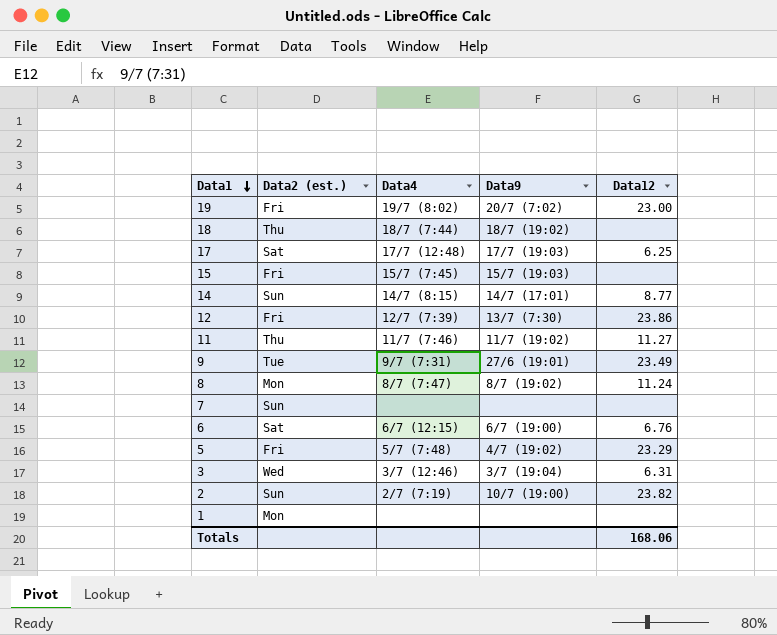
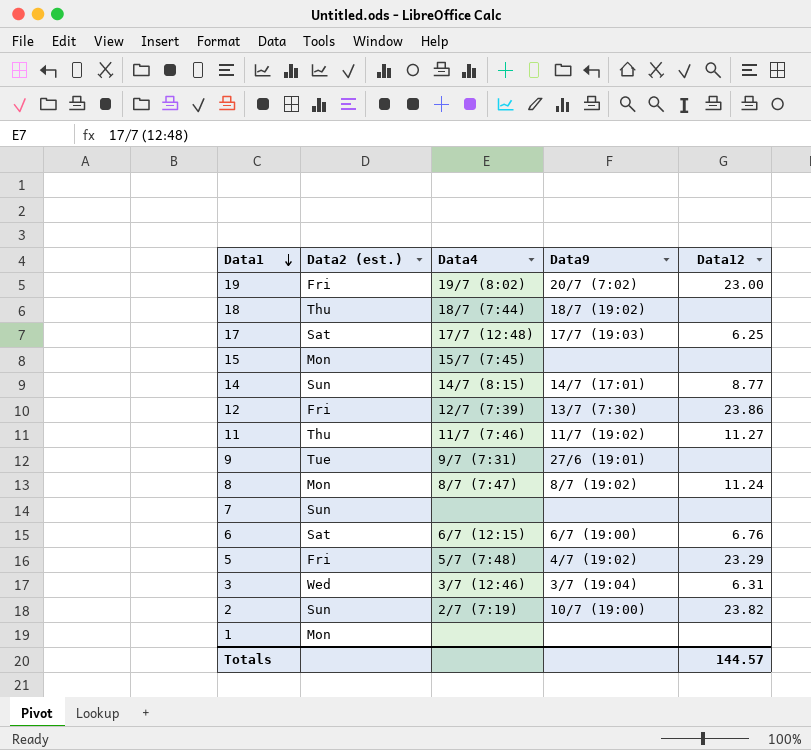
15 | Data2 (est.): Fri -> Mon
15 | Data9: 15/7 (19:03) -> none
9 | Data12: 23.49 -> none
Totals | Data12: 168.06 -> 144.57

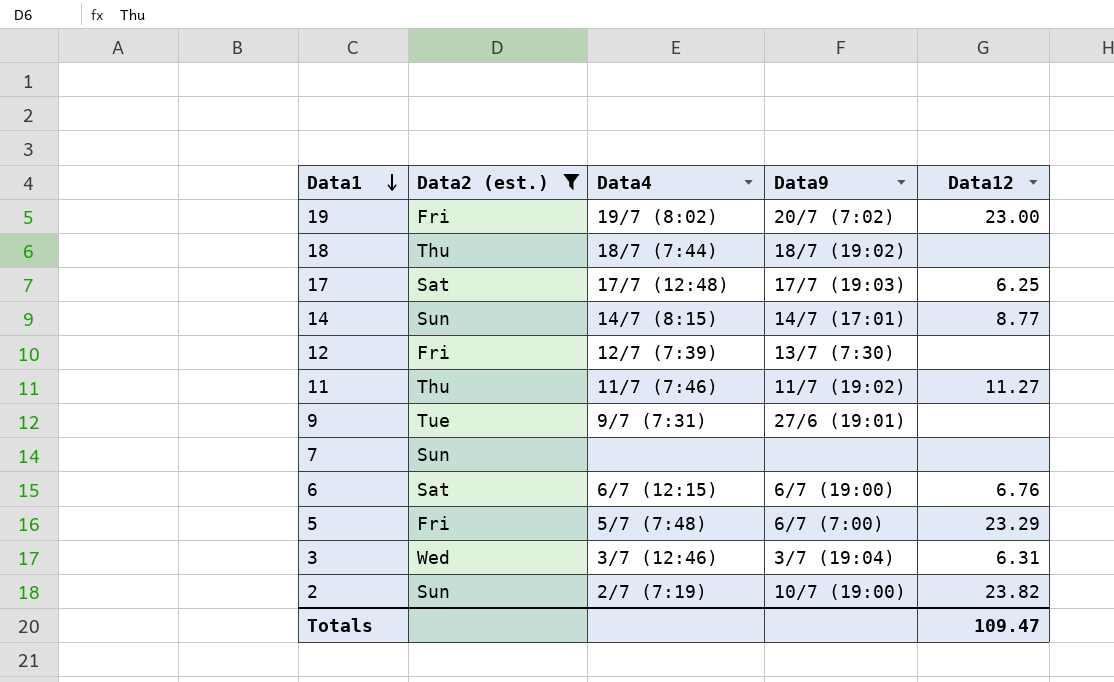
filter: none -> Data2 (est.) != Mon
12 | Data12: 23.86 -> none
5 | Data9: 4/7 (19:02) -> 6/7 (7:00)
Totals | Data12: 144.57 -> 109.47

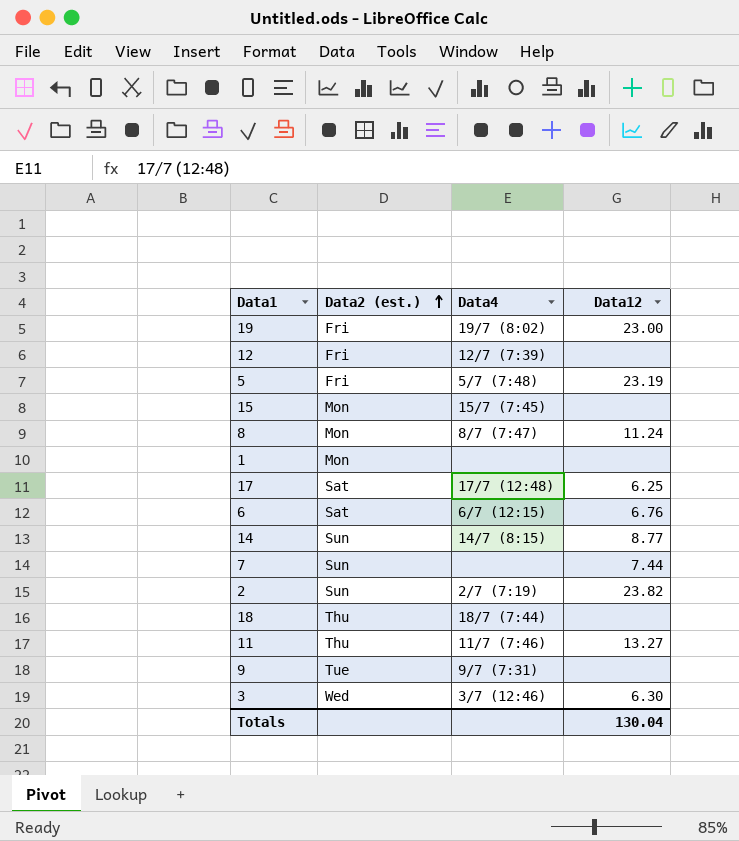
filter: Data2 (est.) != Mon -> none
row order: Data1 descending -> Data2 (est.) ascending
column Data9 | position: 4 -> none
5 | Data12: 23.29 -> 23.19
7 | Data12: none -> 7.44
11 | Data12: 11.27 -> 13.27
3 | Data12: 6.31 -> 6.30
Totals | Data12: 109.47 -> 130.04

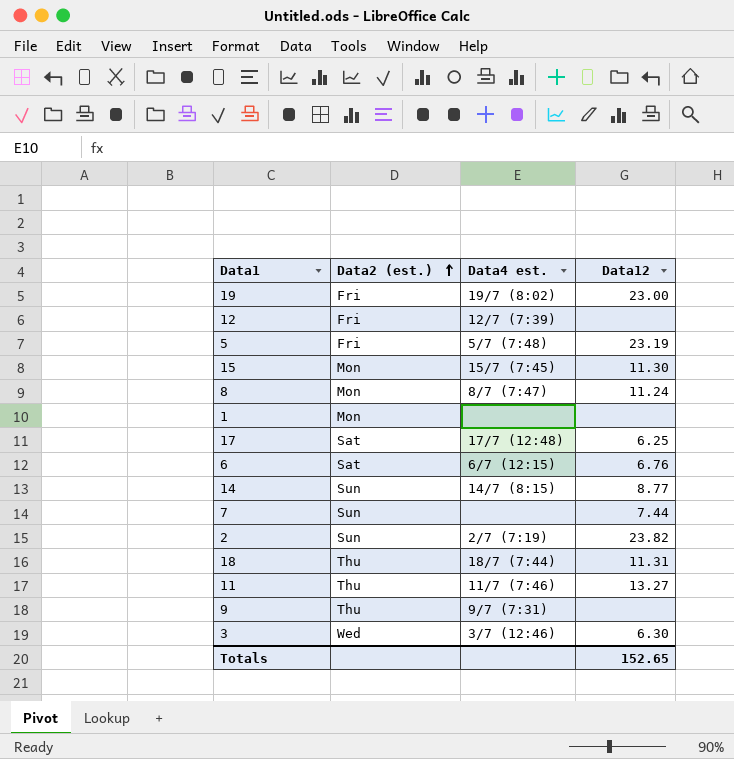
column name: Data4 -> Data4 est.
15 | Data12: none -> 11.30
18 | Data12: none -> 11.31
9 | Data2 (est.): Tue -> Thu
Totals | Data12: 130.04 -> 152.65

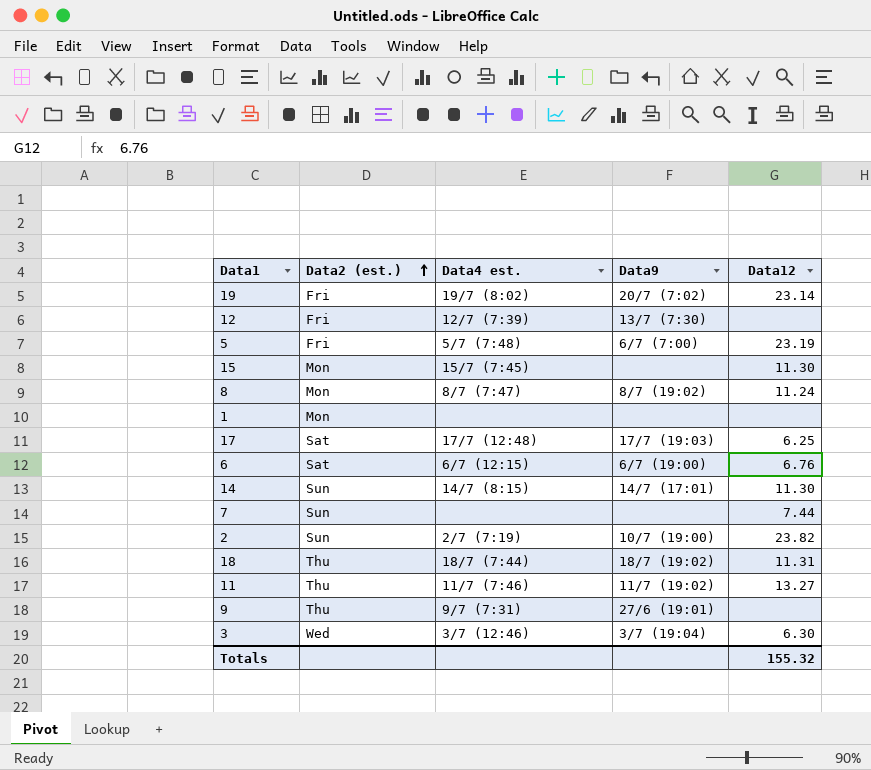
column Data9 | position: none -> 4
19 | Data12: 23.00 -> 23.14
14 | Data12: 8.77 -> 11.30
Totals | Data12: 152.65 -> 155.32

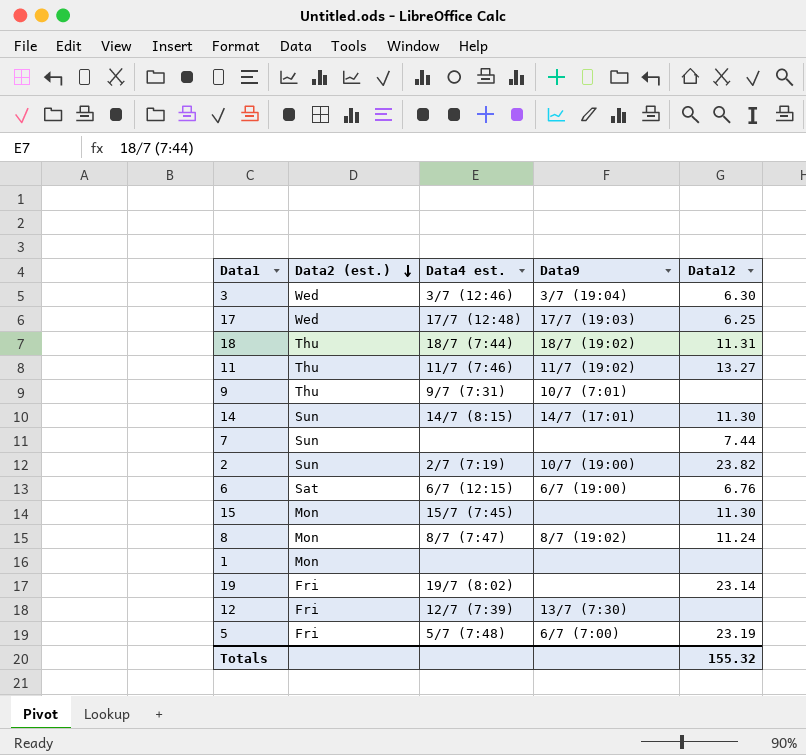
row order: Data2 (est.) ascending -> Data2 (est.) descending
17 | Data2 (est.): Sat -> Wed
9 | Data9: 27/6 (19:01) -> 10/7 (7:01)
19 | Data9: 20/7 (7:02) -> none

